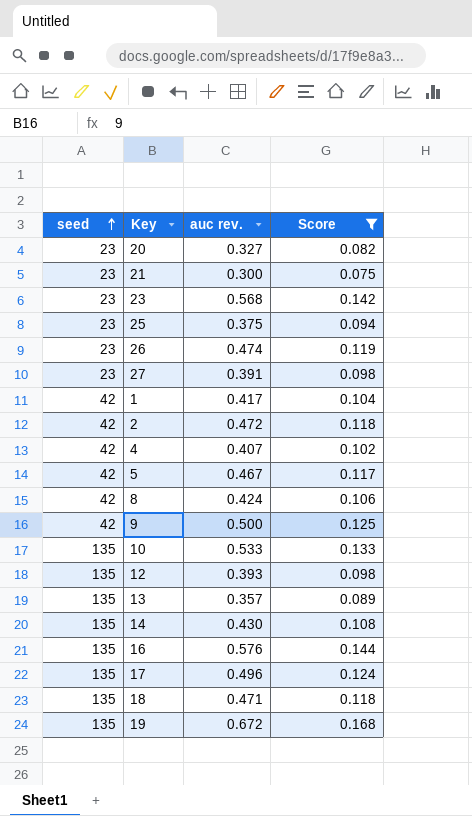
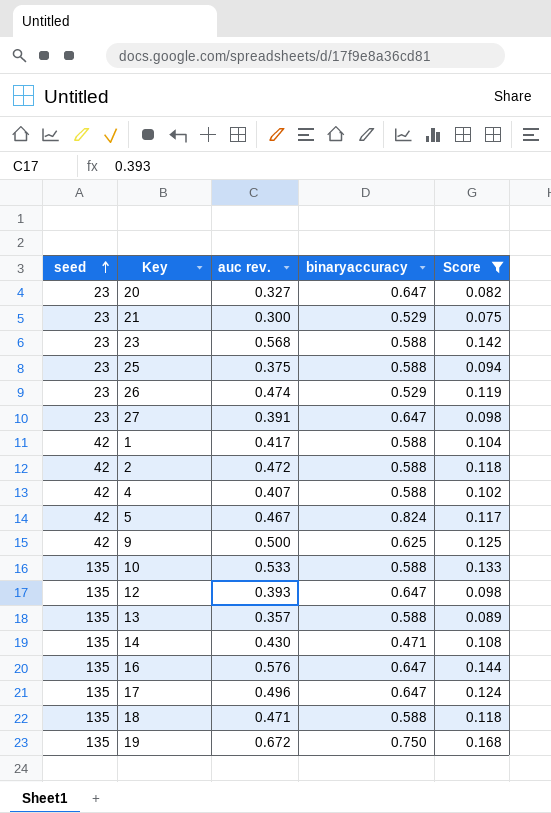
column binaryaccuracy | position: none -> 4
row 8: 42 | 0.424 | 0.106 -> none

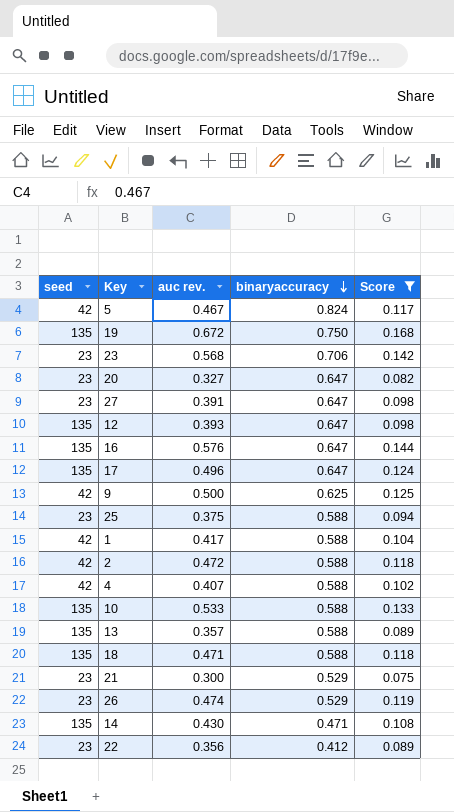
row order: seed ascending -> binaryaccuracy descending
23 | binaryaccuracy: 0.588 -> 0.706
row 22: none -> 23 | 0.356 | 0.412 | 0.089

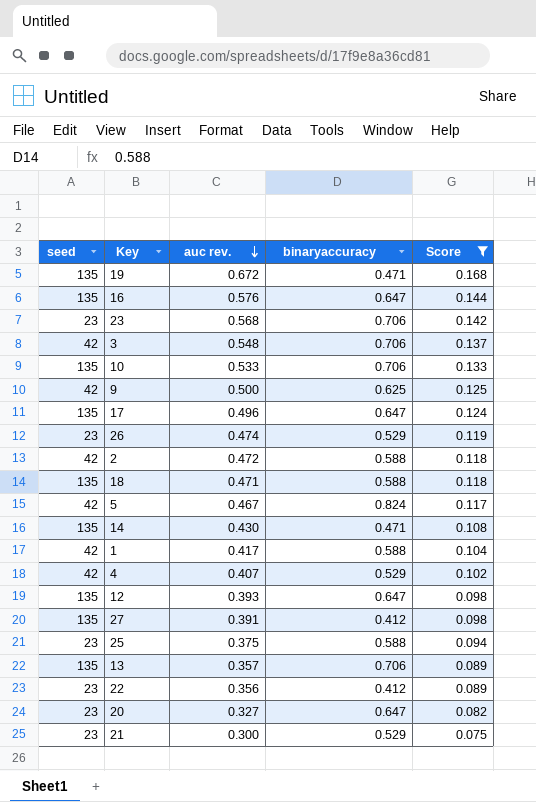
row order: binaryaccuracy descending -> auc rev. descending
19 | binaryaccuracy: 0.750 -> 0.471
row 3: none -> 42 | 0.548 | 0.706 | 0.137
10 | binaryaccuracy: 0.588 -> 0.706
4 | binaryaccuracy: 0.588 -> 0.529
27 | seed: 23 -> 135
27 | binaryaccuracy: 0.647 -> 0.412
13 | binaryaccuracy: 0.588 -> 0.706

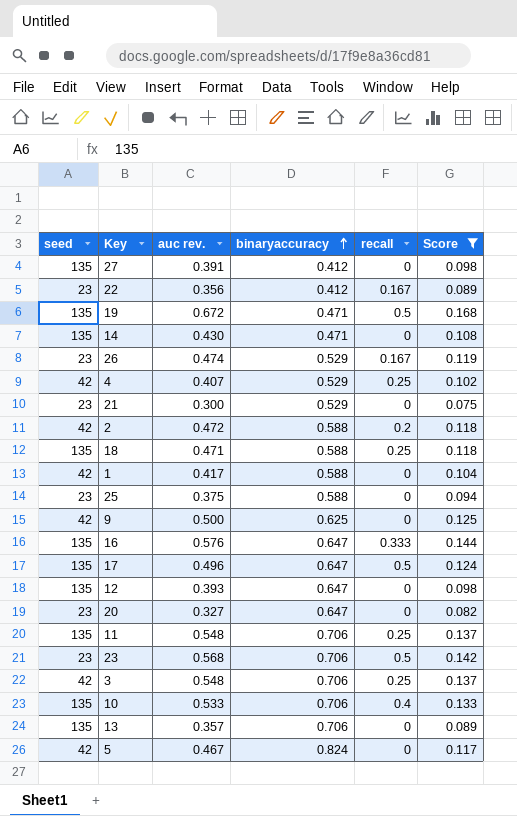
row order: auc rev. descending -> binaryaccuracy ascending
column recall | position: none -> 5
row 11: none -> 135 | 0.548 | 0.706 | 0.25 | 0.137

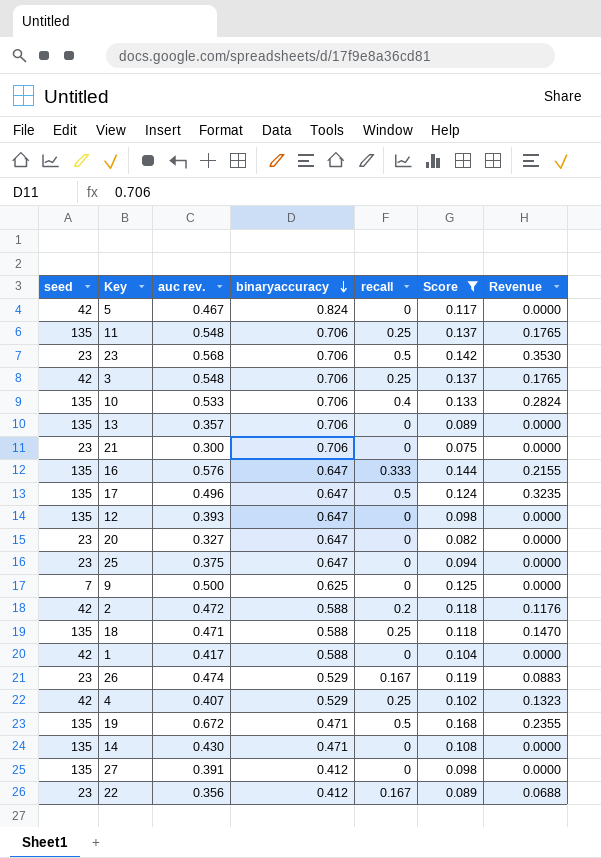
row order: binaryaccuracy ascending -> binaryaccuracy descending
column Revenue | formula: none -> [binaryaccuracy] * [recall]
21 | binaryaccuracy: 0.529 -> 0.706
25 | binaryaccuracy: 0.588 -> 0.647
9 | seed: 42 -> 7

